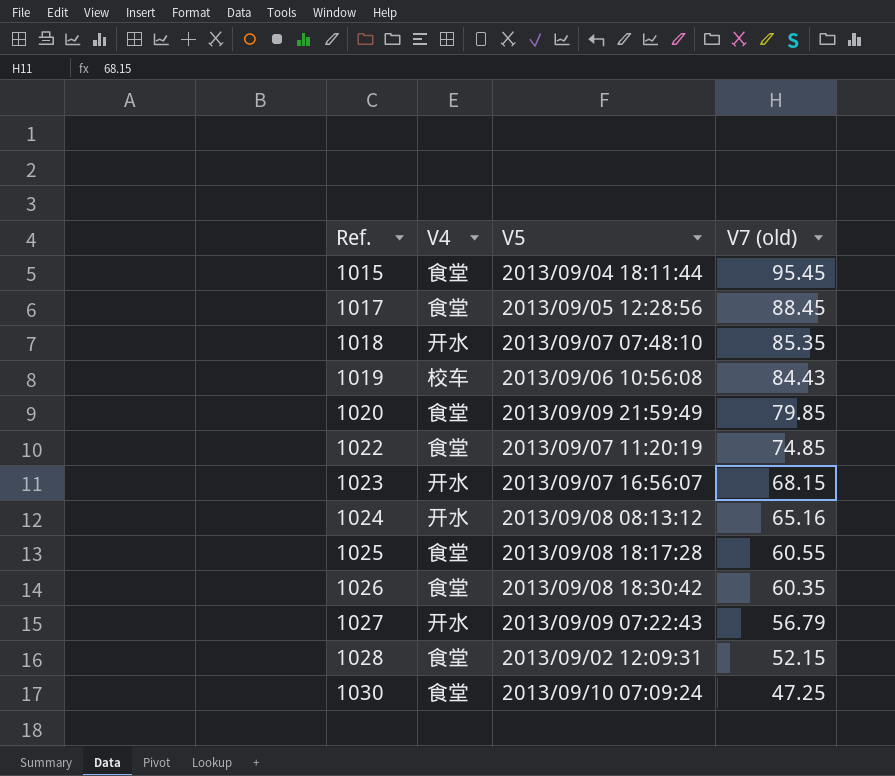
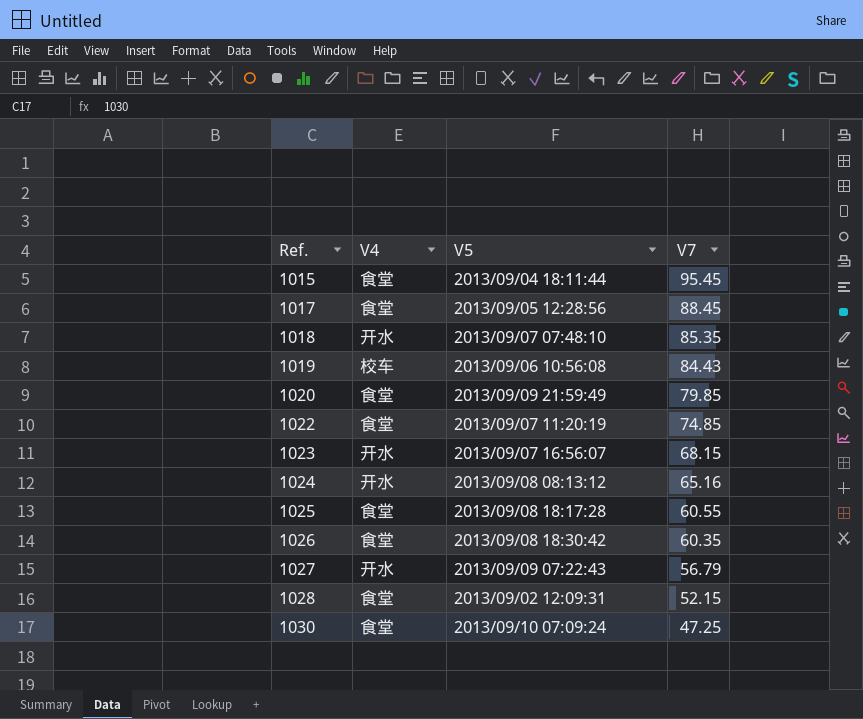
column name: V7 (old) -> V7

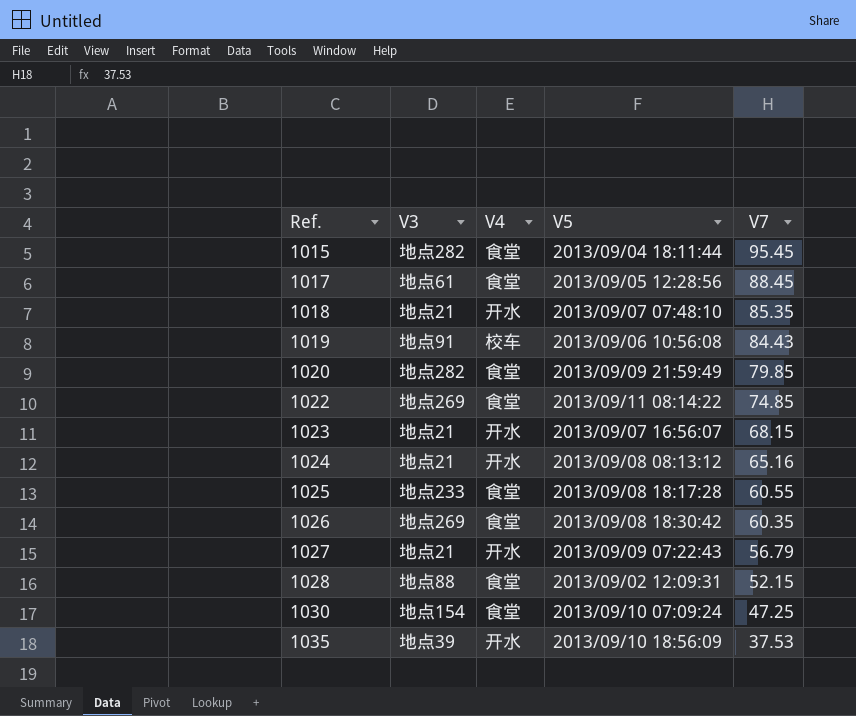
column V3 | position: none -> 2
1022 | V5: 2013/09/07 11:20:19 -> 2013/09/11 08:14:22
row 1035: none -> 地点39 | 开水 | 2013/09/10 18:56:09 | 37.53

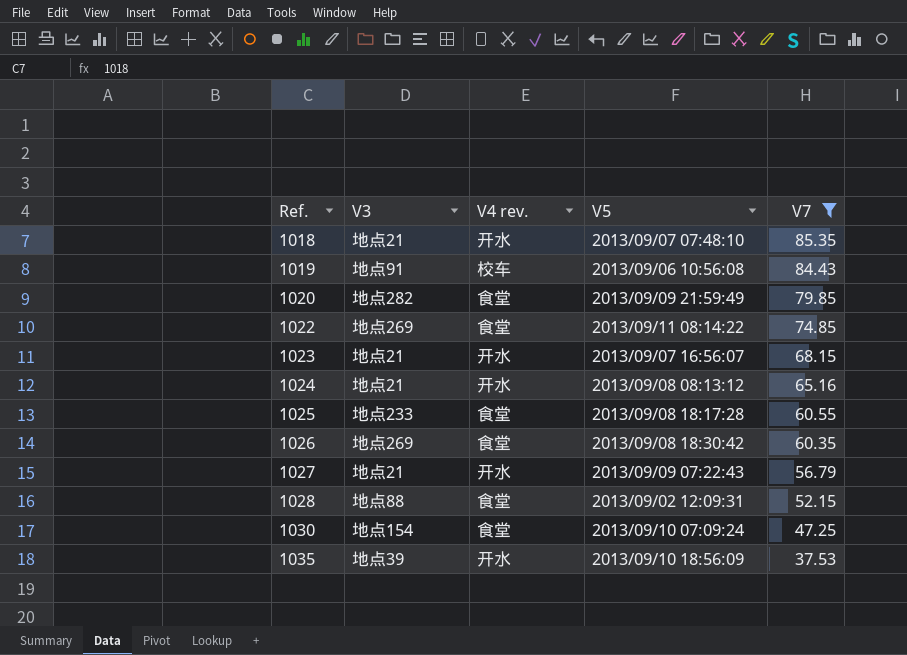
filter: none -> V7 <= 85.35
column name: V4 -> V4 rev.

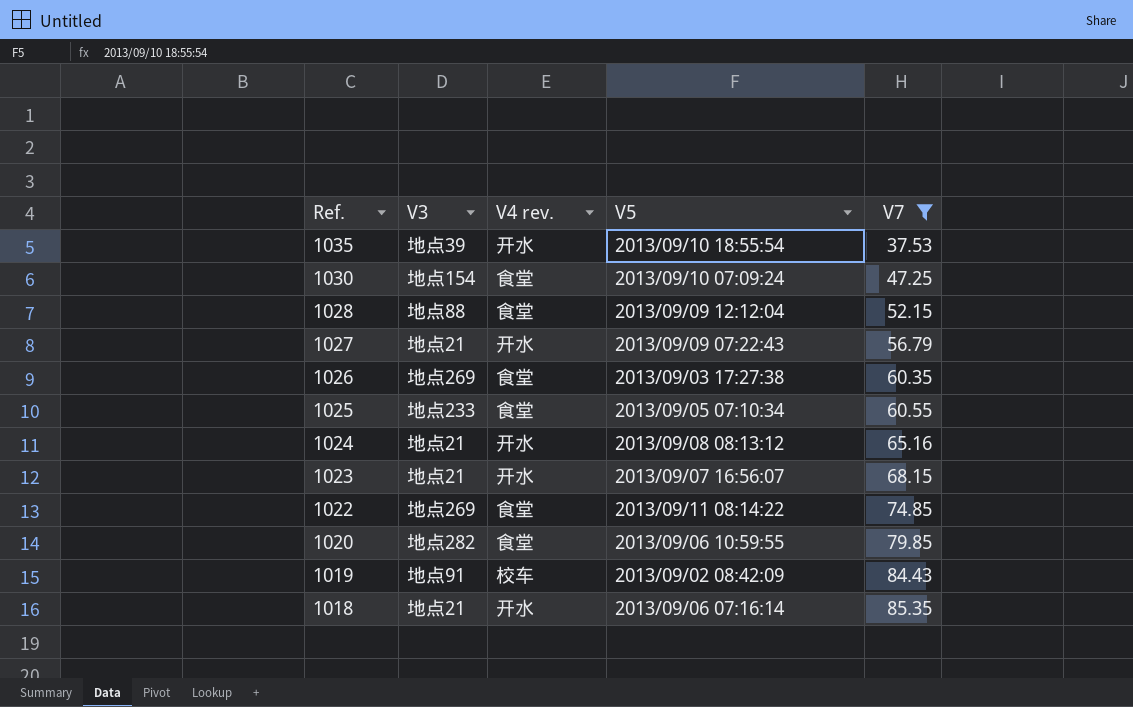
row order: Ref. ascending -> Ref. descending
1035 | V5: 2013/09/10 18:56:09 -> 2013/09/10 18:55:54
1028 | V5: 2013/09/02 12:09:31 -> 2013/09/09 12:12:04
1026 | V5: 2013/09/08 18:30:42 -> 2013/09/03 17:27:38
1025 | V5: 2013/09/08 18:17:28 -> 2013/09/05 07:10:34
1020 | V5: 2013/09/09 21:59:49 -> 2013/09/06 10:59:55
1019 | V5: 2013/09/06 10:56:08 -> 2013/09/02 08:42:09
1018 | V5: 2013/09/07 07:48:10 -> 2013/09/06 07:16:14

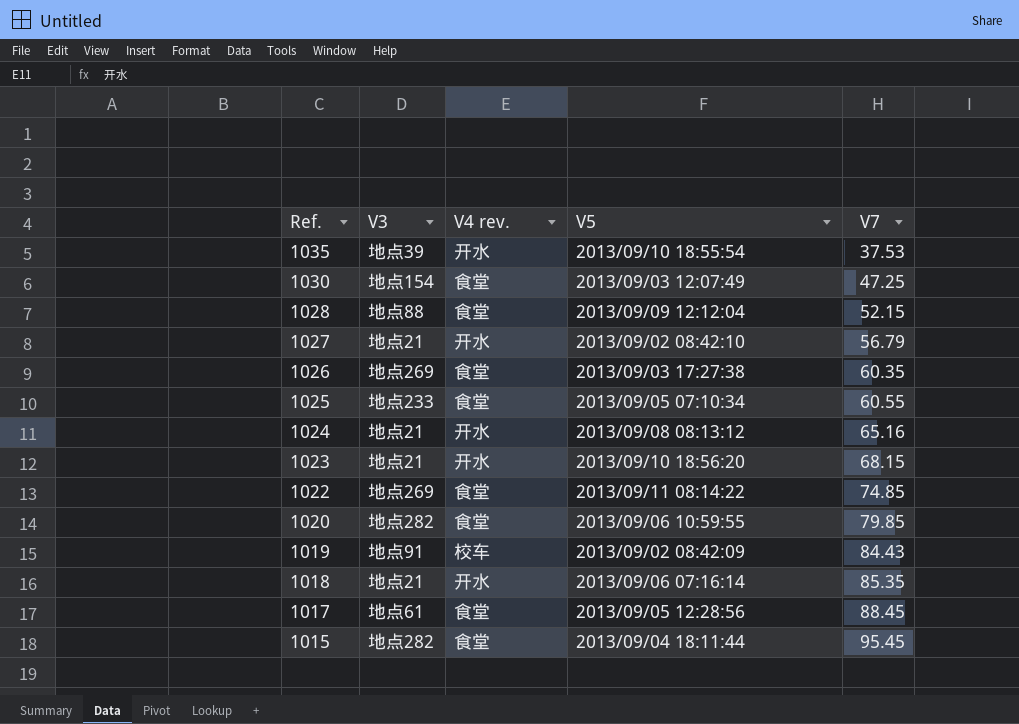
filter: V7 <= 85.35 -> none
1030 | V5: 2013/09/10 07:09:24 -> 2013/09/03 12:07:49
1027 | V5: 2013/09/09 07:22:43 -> 2013/09/02 08:42:10
1023 | V5: 2013/09/07 16:56:07 -> 2013/09/10 18:56:20

